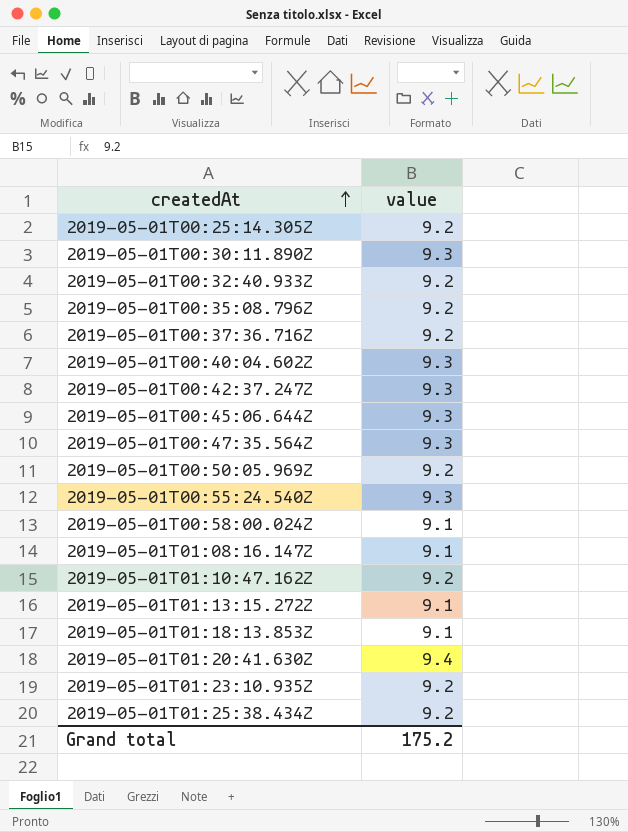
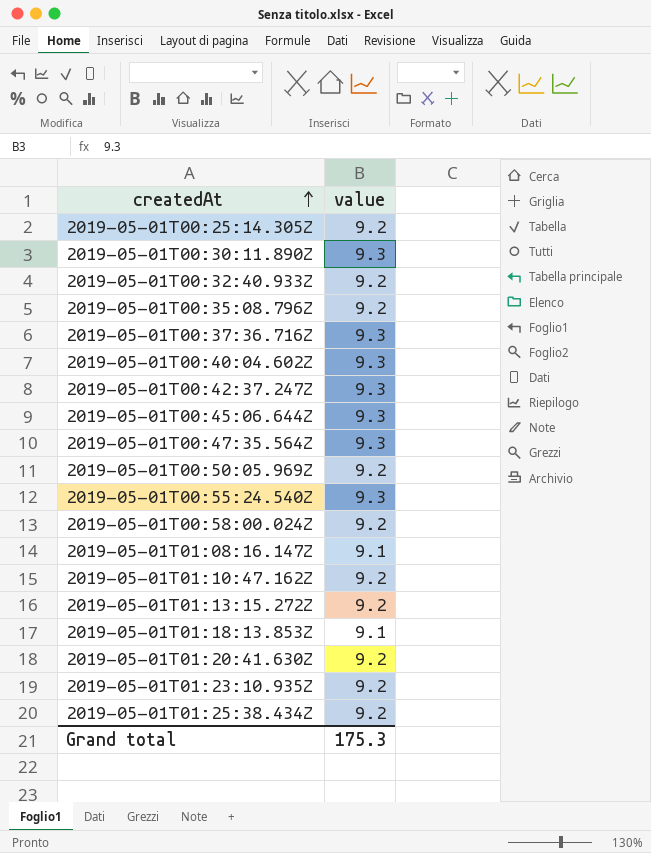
2019-05-01T00:37:36.716Z | value: 9.2 -> 9.3
2019-05-01T00:58:00.024Z | value: 9.1 -> 9.2
2019-05-01T01:13:15.272Z | value: 9.1 -> 9.2
2019-05-01T01:20:41.630Z | value: 9.4 -> 9.2
Grand total | value: 175.2 -> 175.3

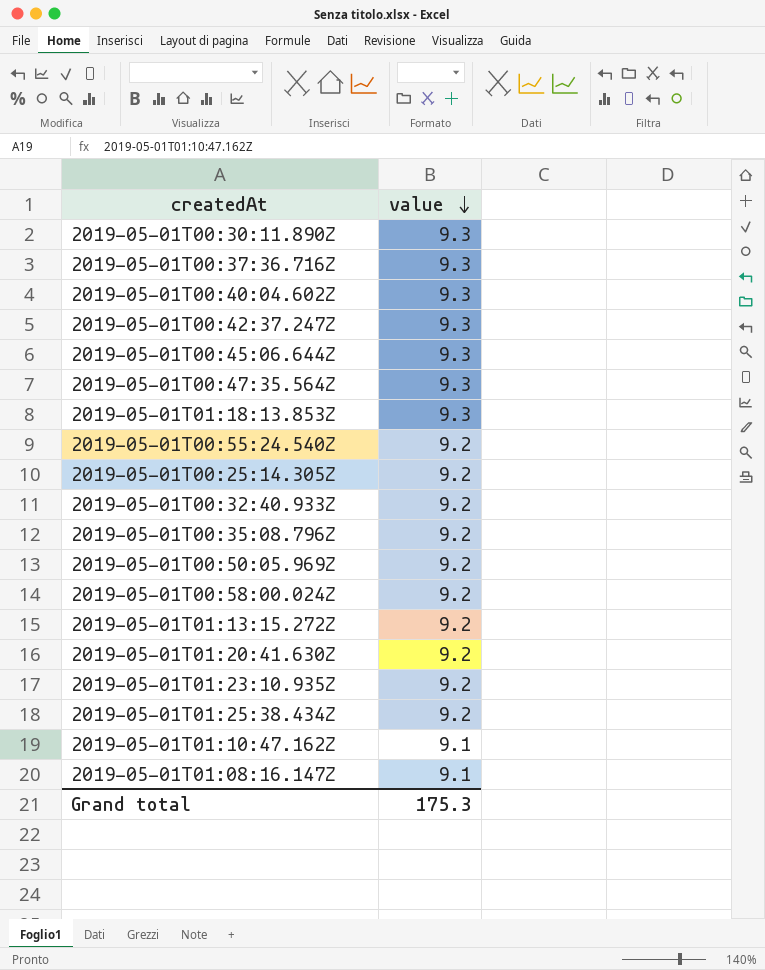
row order: createdAt ascending -> value descending
2019-05-01T01:18:13.853Z | value: 9.1 -> 9.3
2019-05-01T00:55:24.540Z | value: 9.3 -> 9.2
2019-05-01T01:10:47.162Z | value: 9.2 -> 9.1

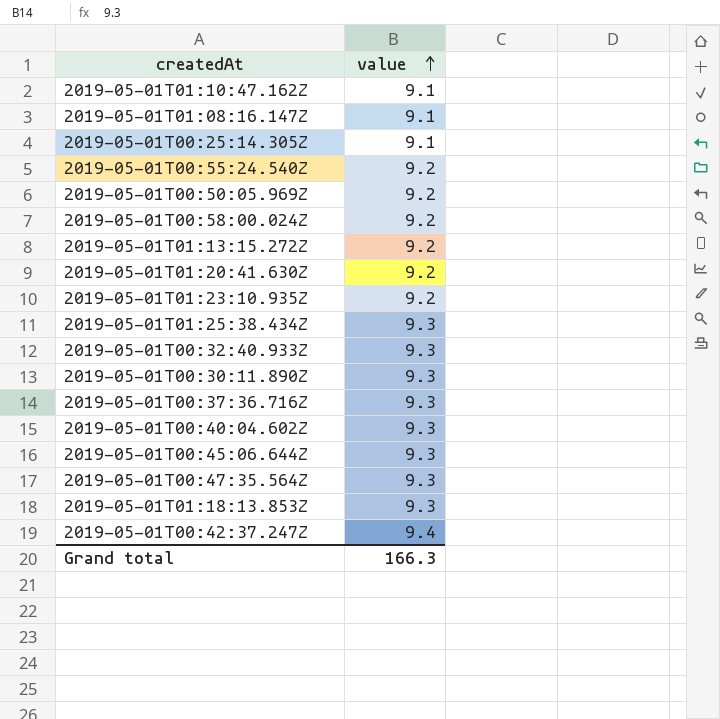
row order: value descending -> value ascending
row 2019-05-01T00:35:08.796Z: 9.2 -> none
2019-05-01T00:25:14.305Z | value: 9.2 -> 9.1
2019-05-01T01:25:38.434Z | value: 9.2 -> 9.3
2019-05-01T00:32:40.933Z | value: 9.2 -> 9.3
2019-05-01T00:42:37.247Z | value: 9.3 -> 9.4
Grand total | value: 175.3 -> 166.3

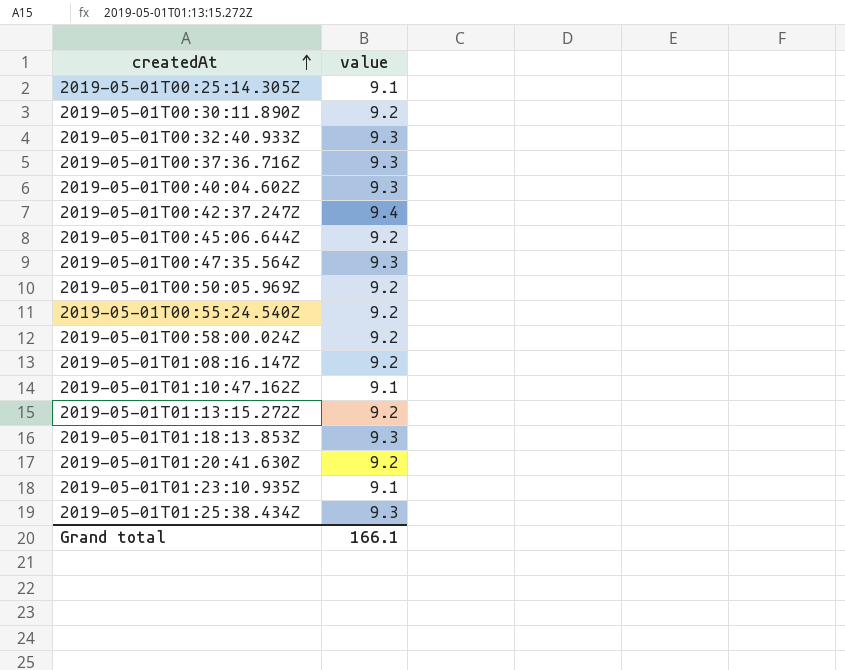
row order: value ascending -> createdAt ascending
2019-05-01T00:30:11.890Z | value: 9.3 -> 9.2
2019-05-01T00:45:06.644Z | value: 9.3 -> 9.2
2019-05-01T01:08:16.147Z | value: 9.1 -> 9.2
2019-05-01T01:23:10.935Z | value: 9.2 -> 9.1
Grand total | value: 166.3 -> 166.1

